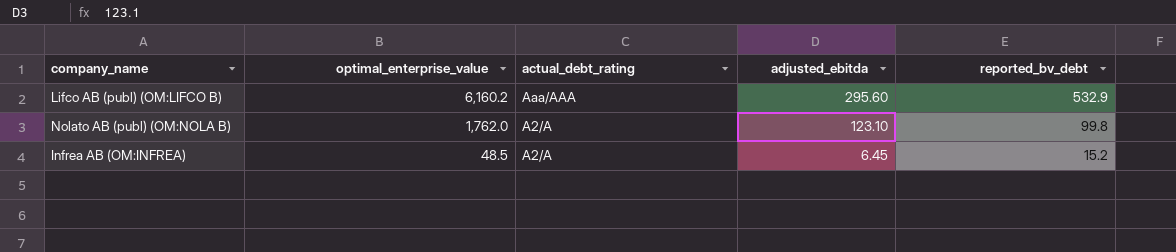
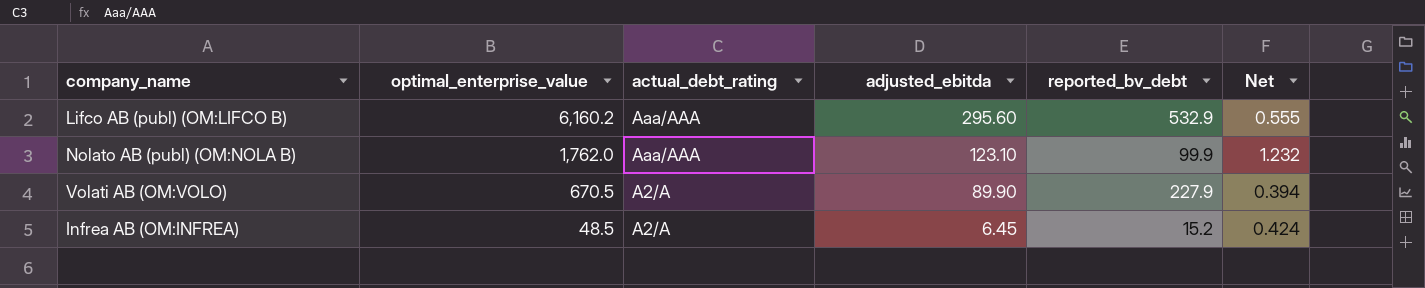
column Net | formula: none -> [adjusted_ebitda] / [reported_bv_debt]
Nolato AB (publ) (OM:NOLA B) | actual_debt_rating: A2/A -> Aaa/AAA
Nolato AB (publ) (OM:NOLA B) | reported_bv_debt: 99.8 -> 99.9
row Volati AB (OM:VOLO): none -> 670.5 | A2/A | 89.90 | 227.9 | 0.394

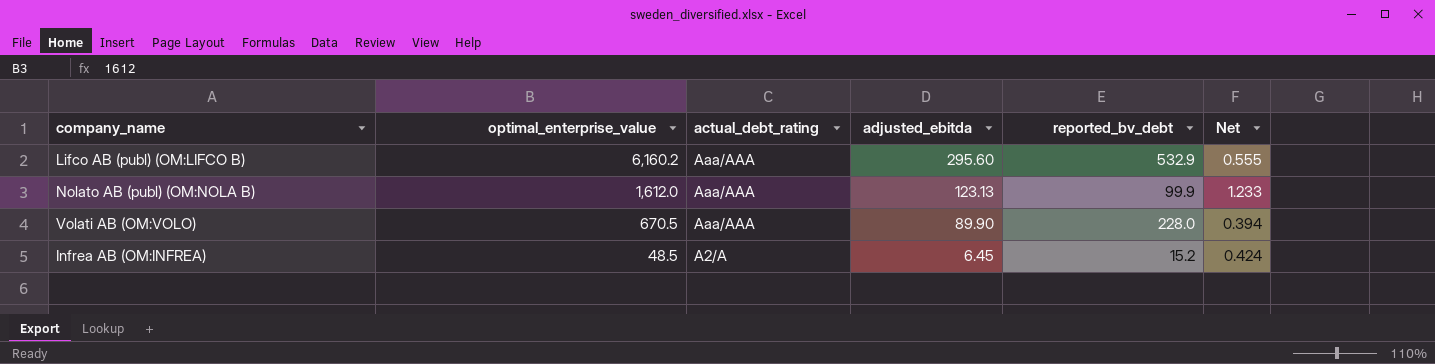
Nolato AB (publ) (OM:NOLA B) | optimal_enterprise_value: 1,762.0 -> 1,612.0
Nolato AB (publ) (OM:NOLA B) | adjusted_ebitda: 123.10 -> 123.13
Nolato AB (publ) (OM:NOLA B) | Net: 1.232 -> 1.233
Volati AB (OM:VOLO) | actual_debt_rating: A2/A -> Aaa/AAA
Volati AB (OM:VOLO) | reported_bv_debt: 227.9 -> 228.0

